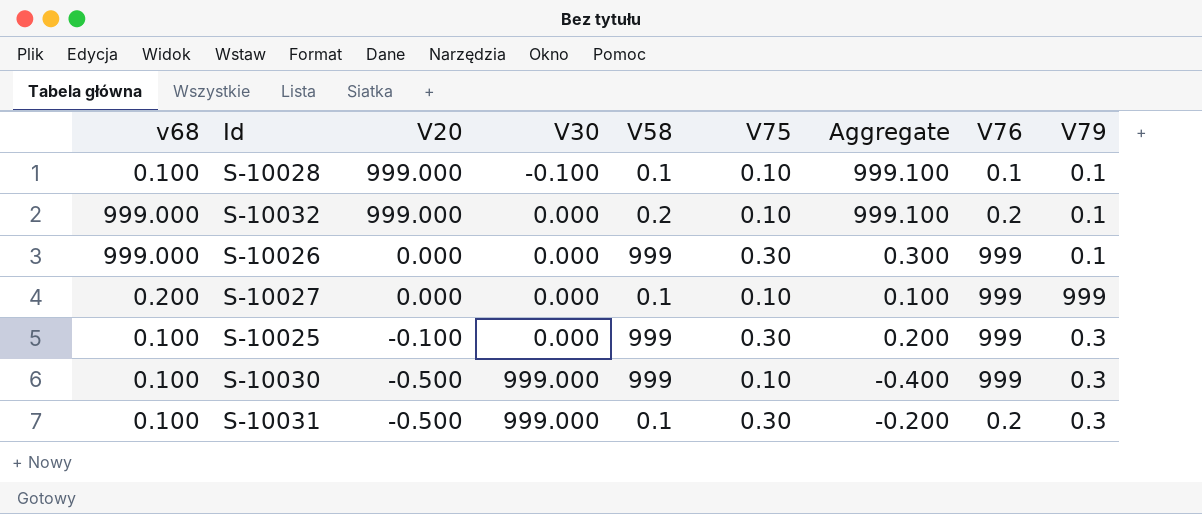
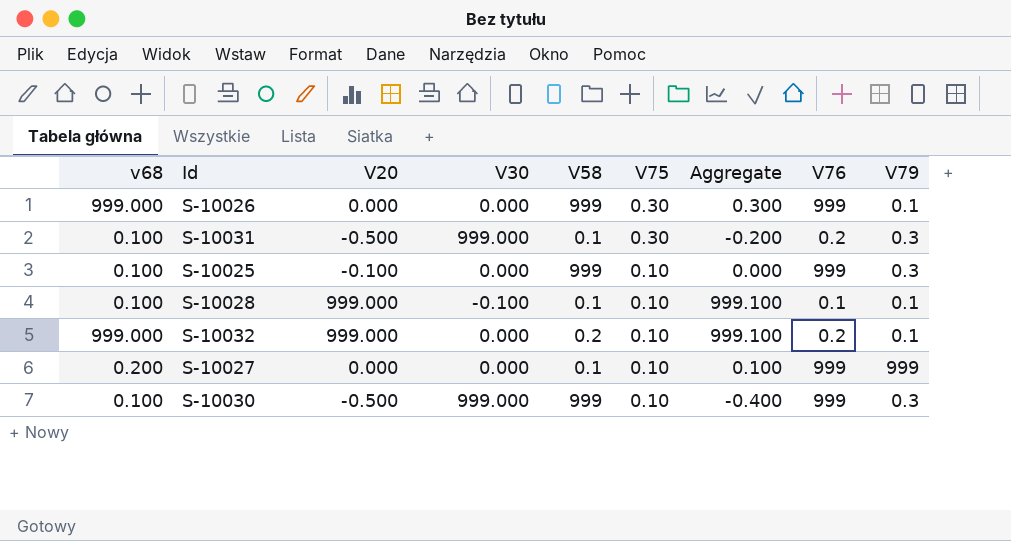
row order: V20 descending -> V75 descending
S-10025 | V75: 0.30 -> 0.10
S-10025 | Aggregate: 0.200 -> 0.000

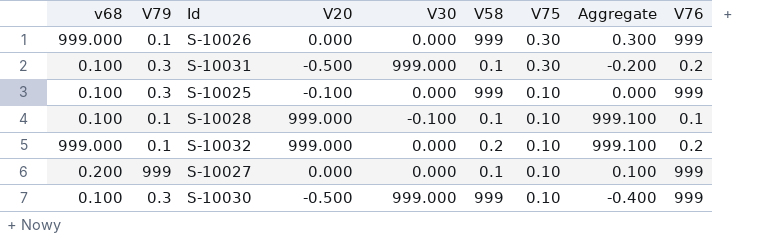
column V79 | position: 9 -> 2

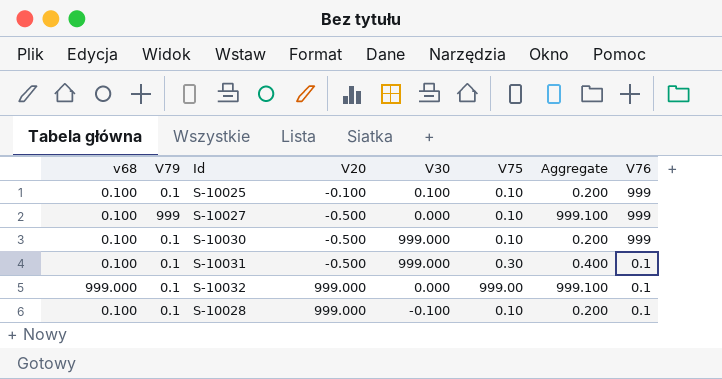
row order: V75 descending -> V76 descending
column V58 | position: 6 -> none
column Aggregate | formula: [V20] + [V75] -> [V79] + [V75]
row S-10026: 999.000 | 0.1 | 0.000 | 0.000 | 999 | 0.30 | 0.300 | 999 -> none
S-10025 | V79: 0.3 -> 0.1
S-10025 | V30: 0.000 -> 0.100
S-10027 | v68: 0.200 -> 0.100
S-10027 | V20: 0.000 -> -0.500
S-10030 | V79: 0.3 -> 0.1
S-10031 | V79: 0.3 -> 0.1
S-10031 | V76: 0.2 -> 0.1
S-10032 | V75: 0.10 -> 999.00
S-10032 | V76: 0.2 -> 0.1

